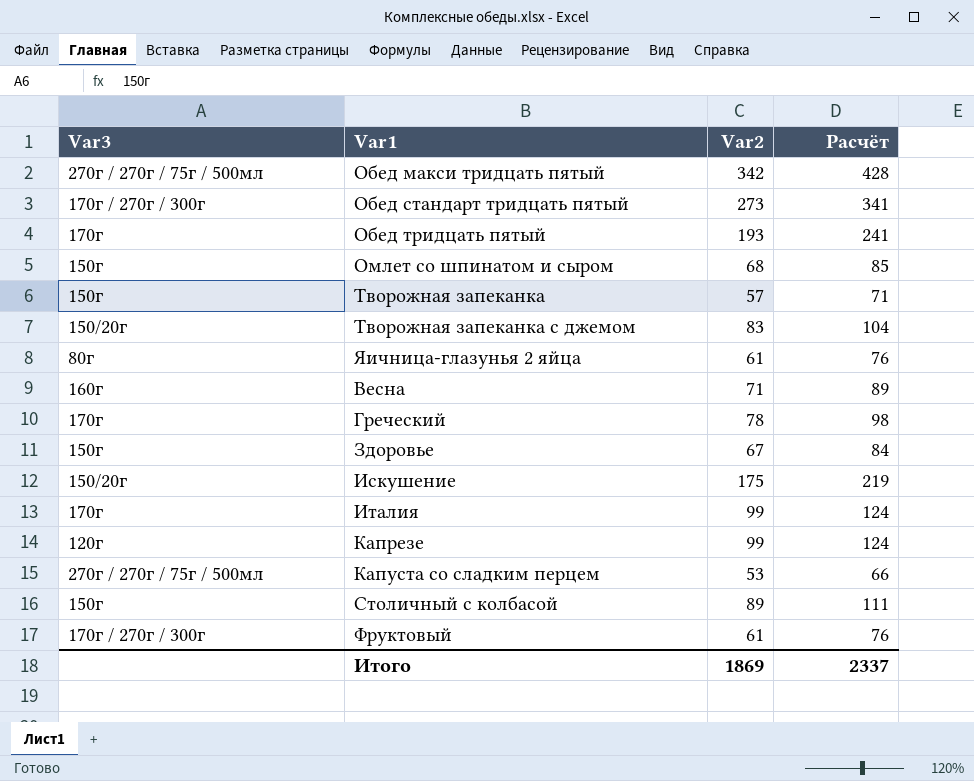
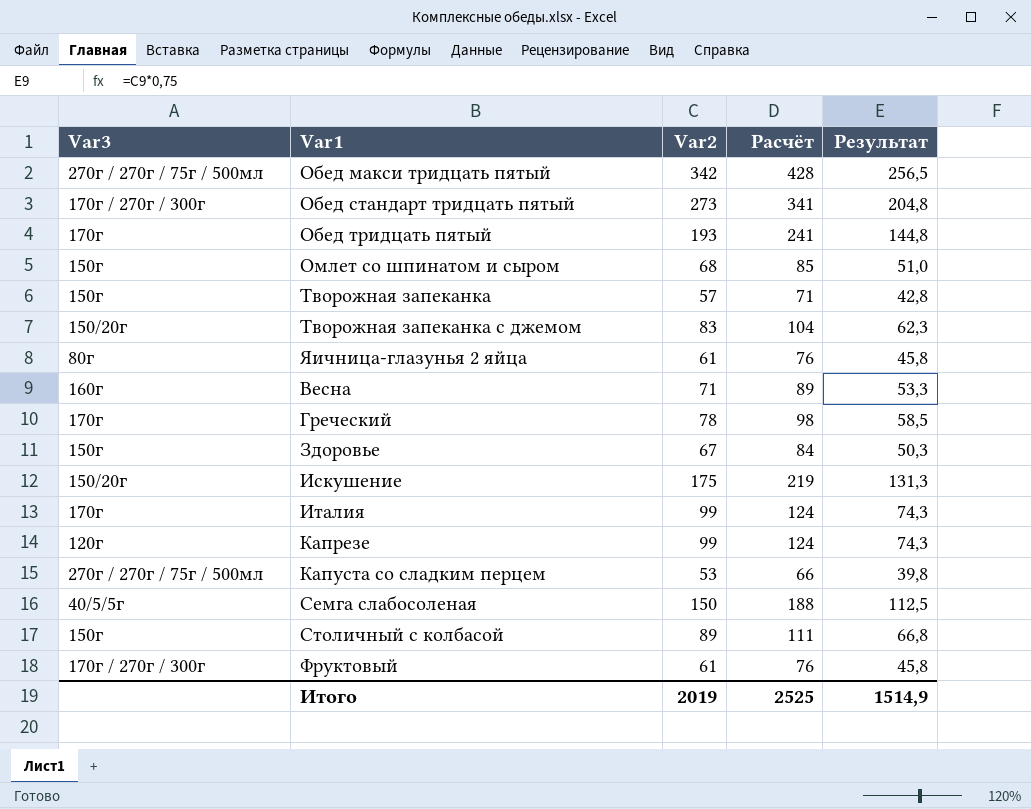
column Результат | formula: none -> [Var2] * 0,75
row Семга слабосоленая: none -> 40/5/5г | 150 | 188 | 112,5
Итого | Var2: 1869 -> 2019
Итого | Расчёт: 2337 -> 2525

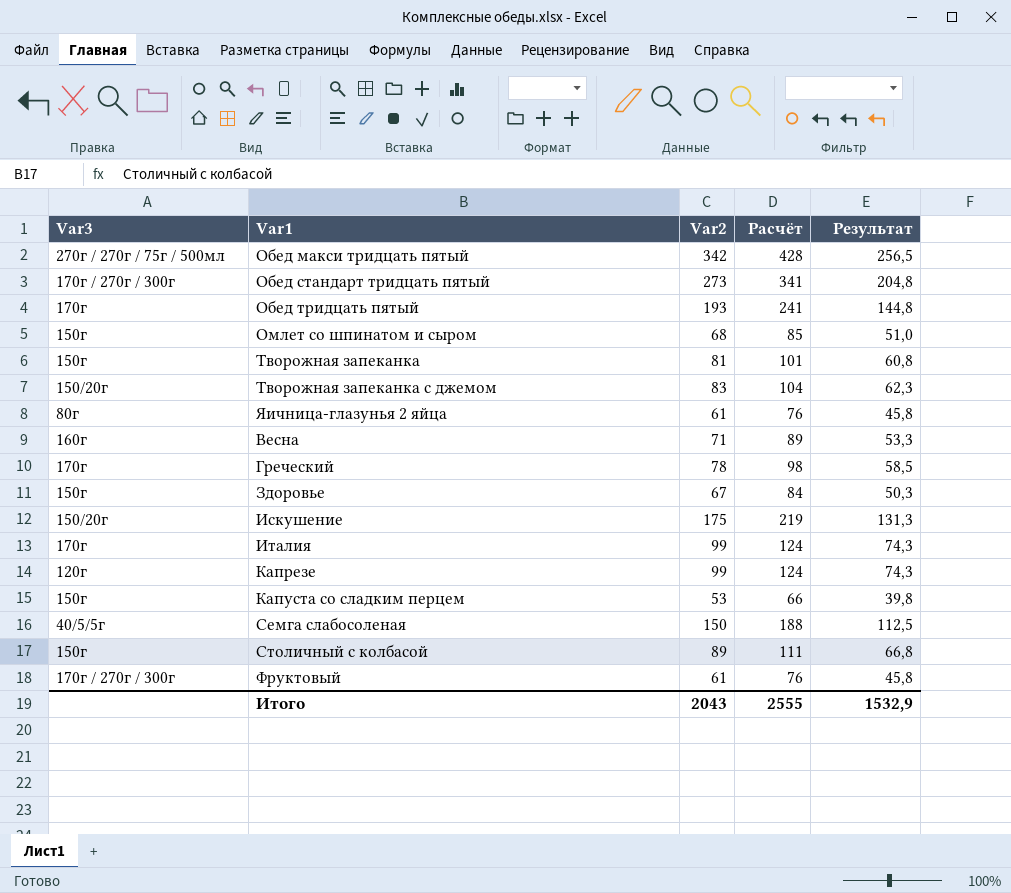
Творожная запеканка | Var2: 57 -> 81
Творожная запеканка | Расчёт: 71 -> 101
Творожная запеканка | Результат: 42,8 -> 60,8
Капуста со сладким перцем | Var3: 270г / 270г / 75г / 500мл -> 150г
Итого | Var2: 2019 -> 2043
Итого | Расчёт: 2525 -> 2555
Итого | Результат: 1514,9 -> 1532,9

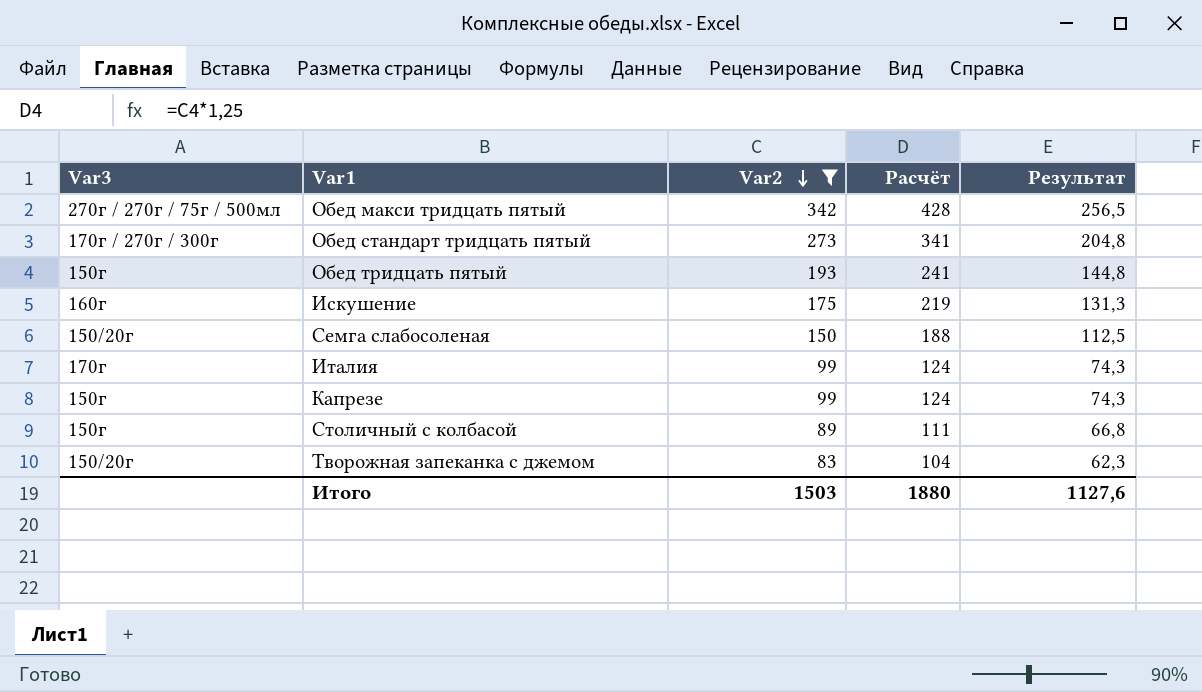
filter: none -> Var2 >= 83
row order: none -> Var2 descending
Обед тридцать пятый | Var3: 170г -> 150г
Искушение | Var3: 150/20г -> 160г
Семга слабосоленая | Var3: 40/5/5г -> 150/20г
Капрезе | Var3: 120г -> 150г
Итого | Var2: 2043 -> 1503
Итого | Расчёт: 2555 -> 1880
Итого | Результат: 1532,9 -> 1127,6

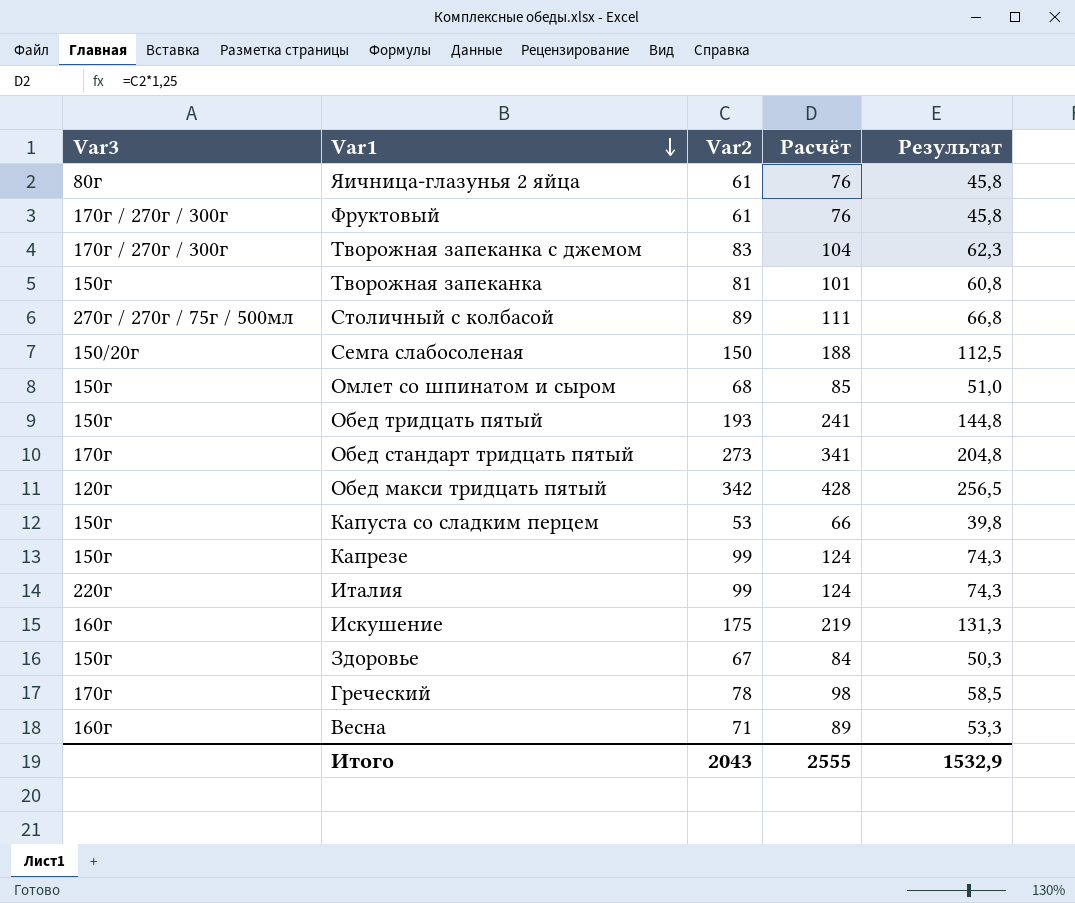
filter: Var2 >= 83 -> none
row order: Var2 descending -> Var1 descending
Творожная запеканка с джемом | Var3: 150/20г -> 170г / 270г / 300г
Столичный с колбасой | Var3: 150г -> 270г / 270г / 75г / 500мл
Обед стандарт тридцать пятый | Var3: 170г / 270г / 300г -> 170г
Обед макси тридцать пятый | Var3: 270г / 270г / 75г / 500мл -> 120г
Италия | Var3: 170г -> 220г
Итого | Var2: 1503 -> 2043
Итого | Расчёт: 1880 -> 2555
Итого | Результат: 1127,6 -> 1532,9

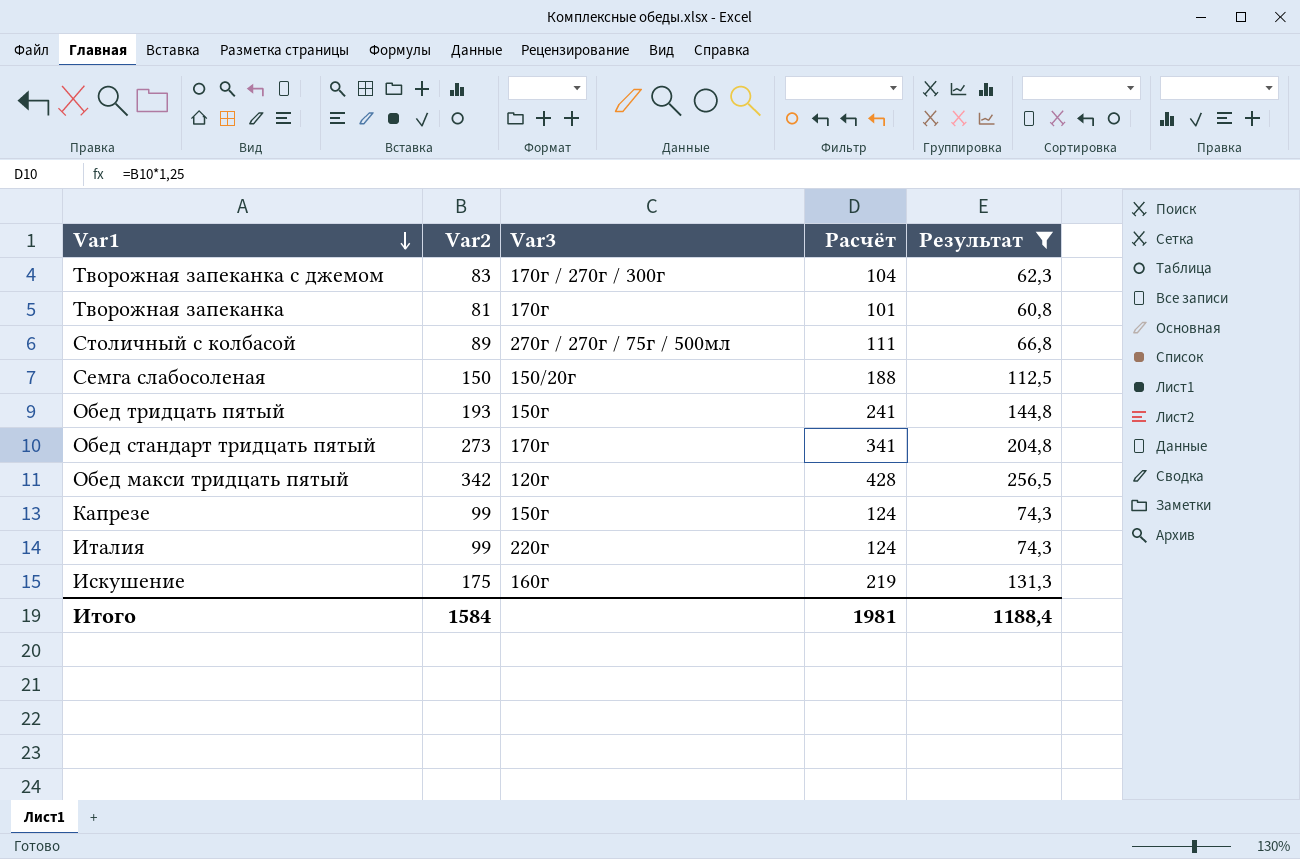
filter: none -> Результат >= 60,8
column Var3 | position: 1 -> 3
Творожная запеканка | Var3: 150г -> 170г
Итого | Var2: 2043 -> 1584
Итого | Расчёт: 2555 -> 1981
Итого | Результат: 1532,9 -> 1188,4

